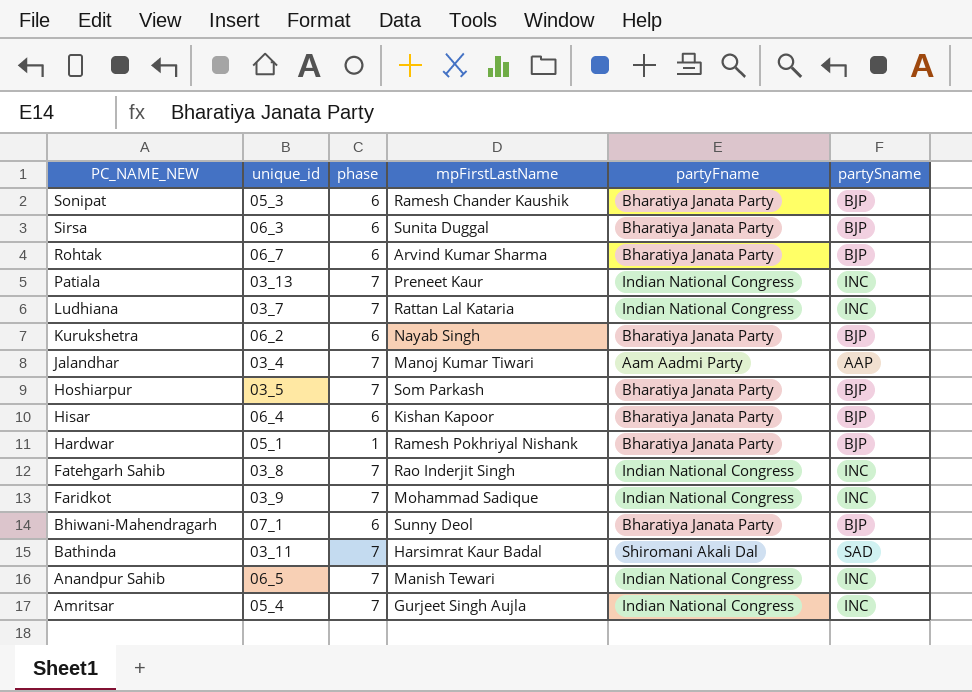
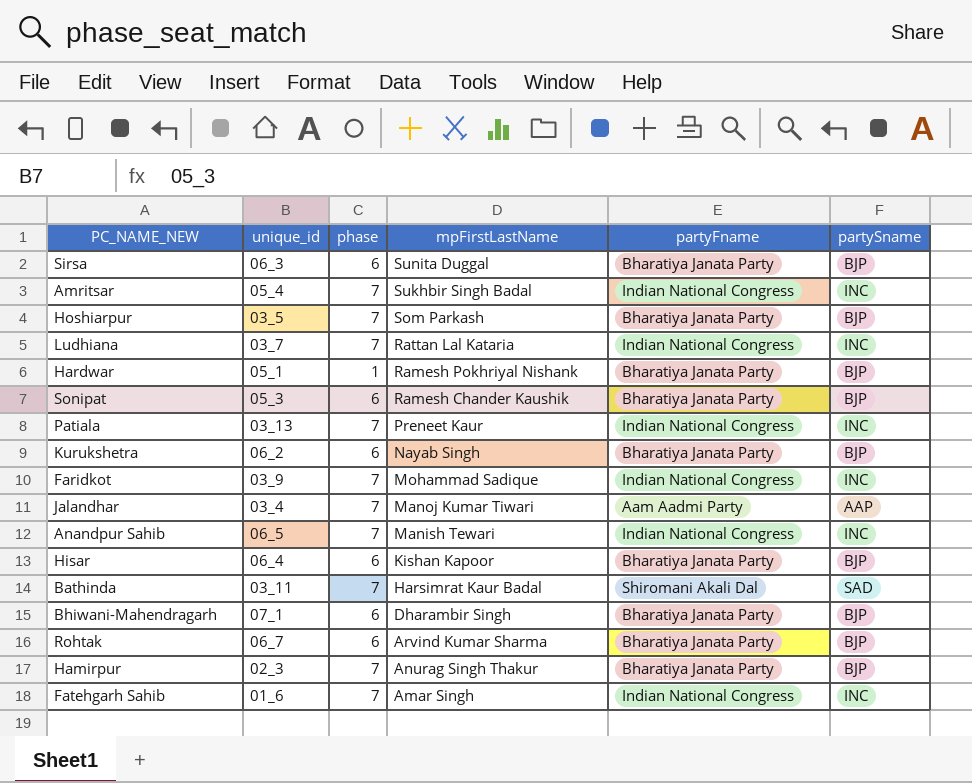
row order: PC_NAME_NEW descending -> mpFirstLastName descending
Amritsar | mpFirstLastName: Gurjeet Singh Aujla -> Sukhbir Singh Badal
Bhiwani-Mahendragarh | mpFirstLastName: Sunny Deol -> Dharambir Singh
row Hamirpur: none -> 02_3 | 7 | Anurag Singh Thakur | Bharatiya Janata Party | BJP
Fatehgarh Sahib | unique_id: 03_8 -> 01_6
Fatehgarh Sahib | mpFirstLastName: Rao Inderjit Singh -> Amar Singh

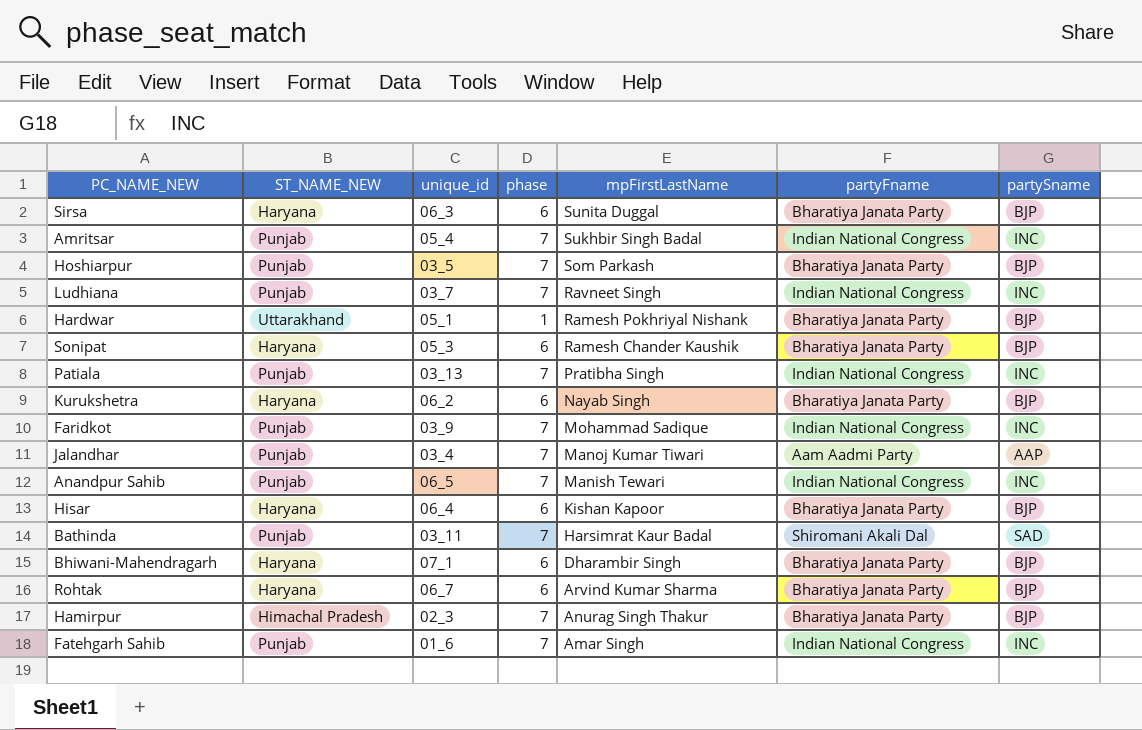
column ST_NAME_NEW | position: none -> 2
Ludhiana | mpFirstLastName: Rattan Lal Kataria -> Ravneet Singh
Patiala | mpFirstLastName: Preneet Kaur -> Pratibha Singh

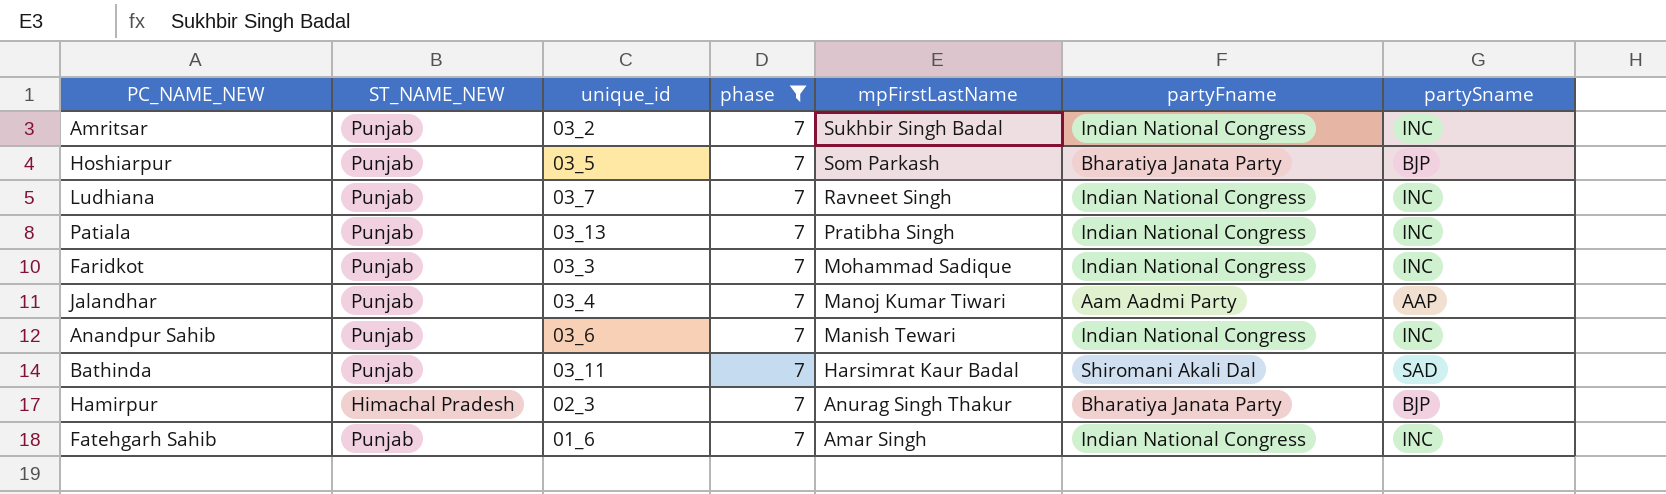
filter: none -> phase = 7
Amritsar | unique_id: 05_4 -> 03_2
Faridkot | unique_id: 03_9 -> 03_3
Anandpur Sahib | unique_id: 06_5 -> 03_6

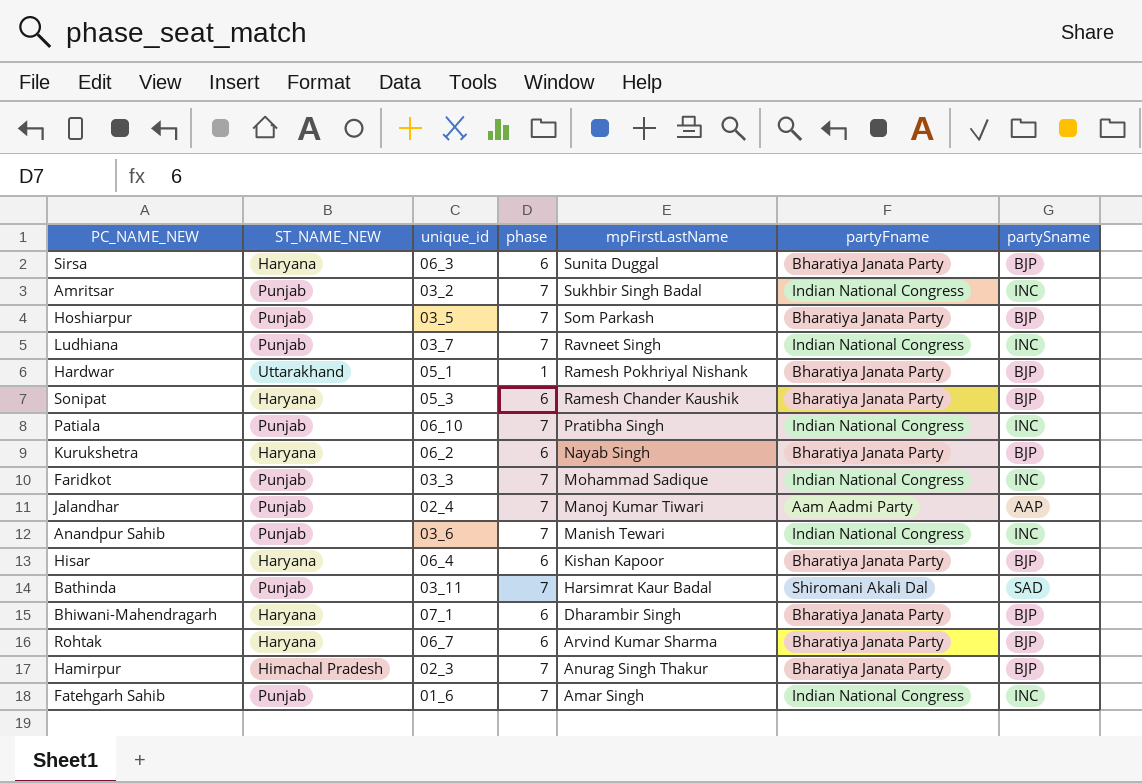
filter: phase = 7 -> none
Patiala | unique_id: 03_13 -> 06_10
Jalandhar | unique_id: 03_4 -> 02_4

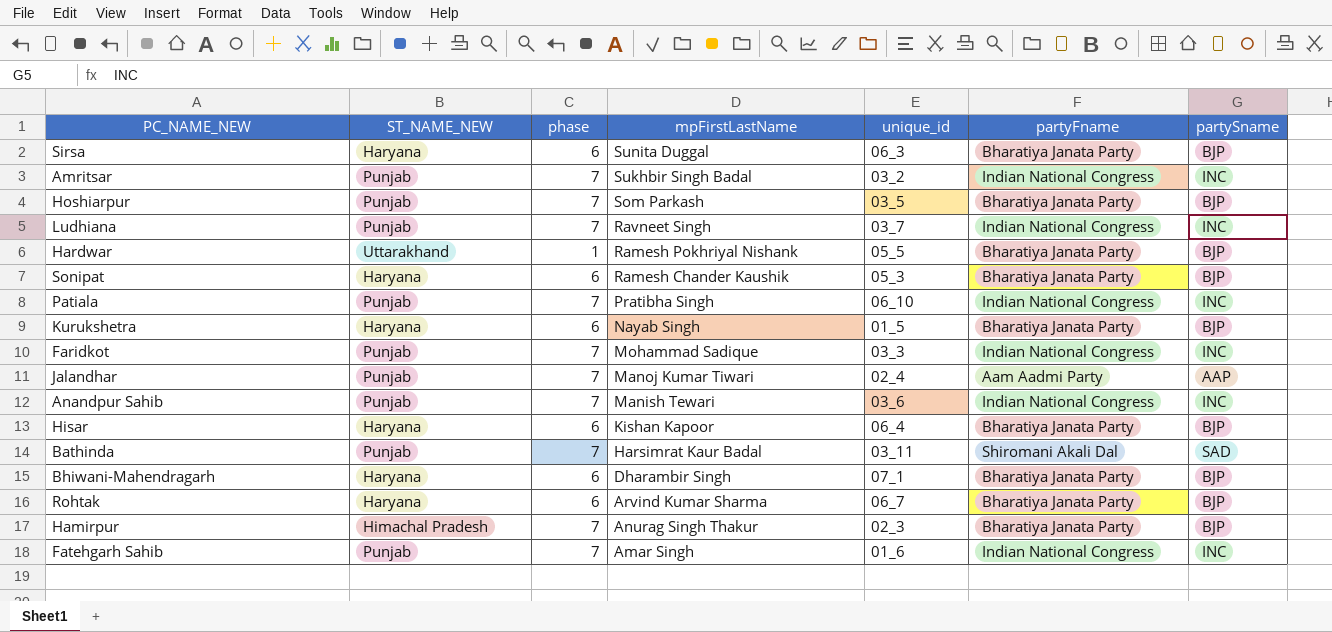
column unique_id | position: 3 -> 5
Hardwar | unique_id: 05_1 -> 05_5
Kurukshetra | unique_id: 06_2 -> 01_5

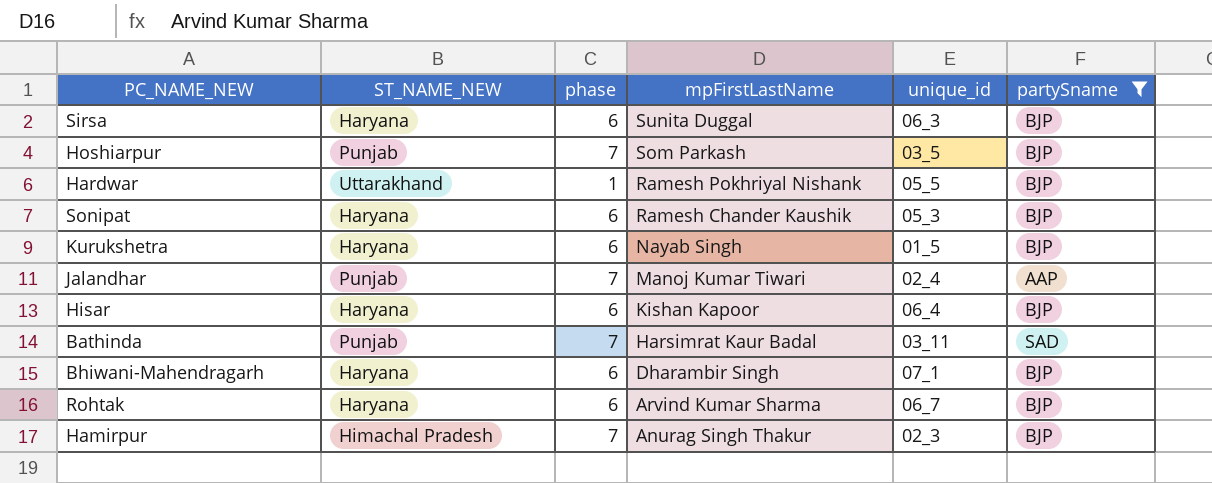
filter: none -> partySname != INC
column partyFname | position: 6 -> none

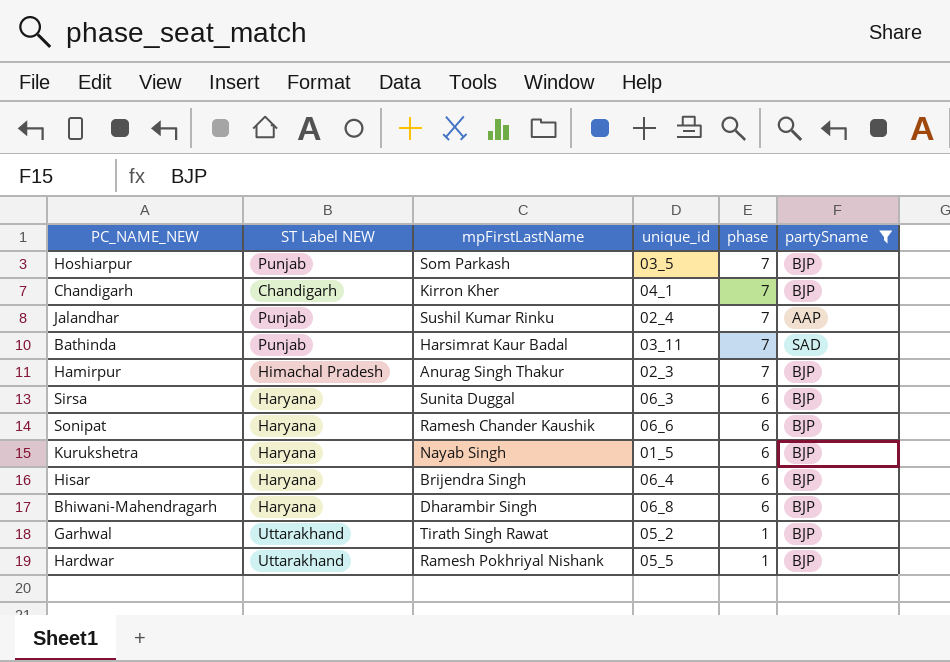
row order: mpFirstLastName descending -> phase descending
column name: ST_NAME_NEW -> ST Label NEW
column phase | position: 3 -> 5
row Rohtak: Haryana | 6 | Arvind Kumar Sharma | 06_7 | BJP -> none
row Chandigarh: none -> Chandigarh | Kirron Kher | 04_1 | 7 | BJP
Jalandhar | mpFirstLastName: Manoj Kumar Tiwari -> Sushil Kumar Rinku
Sonipat | unique_id: 05_3 -> 06_6
Hisar | mpFirstLastName: Kishan Kapoor -> Brijendra Singh
Bhiwani-Mahendragarh | unique_id: 07_1 -> 06_8
row Garhwal: none -> Uttarakhand | Tirath Singh Rawat | 05_2 | 1 | BJP

